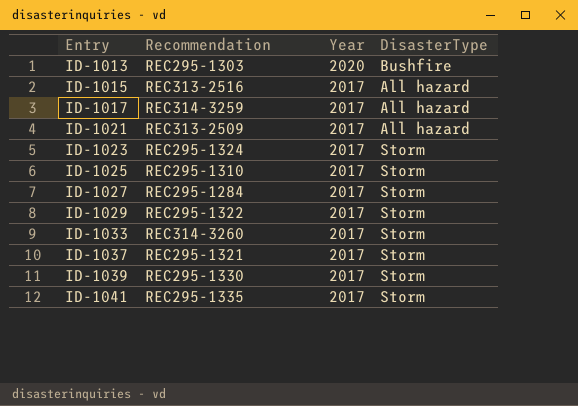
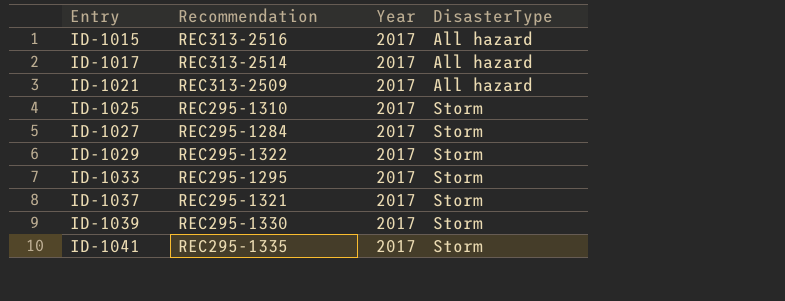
row ID-1013: REC295-1303 | 2020 | Bushfire -> none
row ID-1023: REC295-1324 | 2017 | Storm -> none
ID-1017 | Recommendation: REC314-3259 -> REC313-2514
ID-1033 | Recommendation: REC314-3260 -> REC295-1295

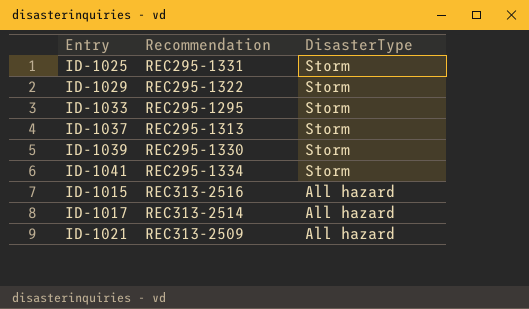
row order: Entry ascending -> DisasterType descending
column Year | position: 3 -> none
row ID-1027: REC295-1284 | 2017 | Storm -> none
ID-1025 | Recommendation: REC295-1310 -> REC295-1331
ID-1037 | Recommendation: REC295-1321 -> REC295-1313
ID-1041 | Recommendation: REC295-1335 -> REC295-1334

